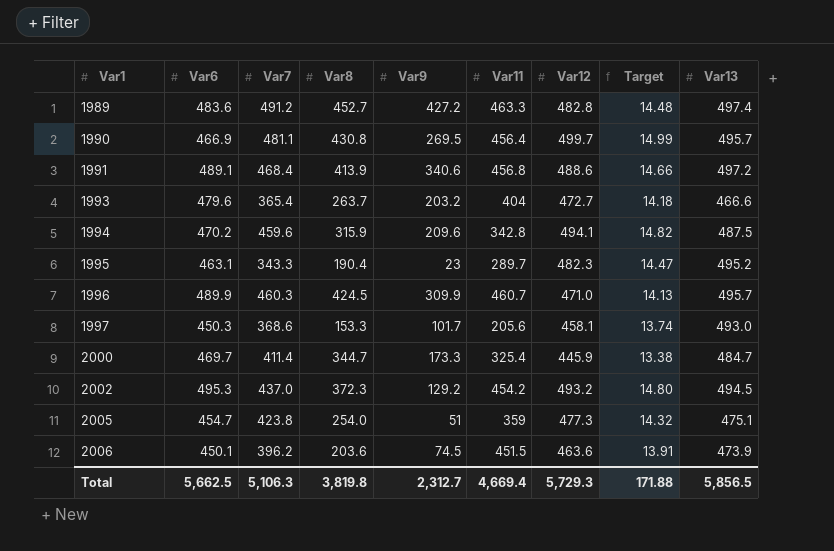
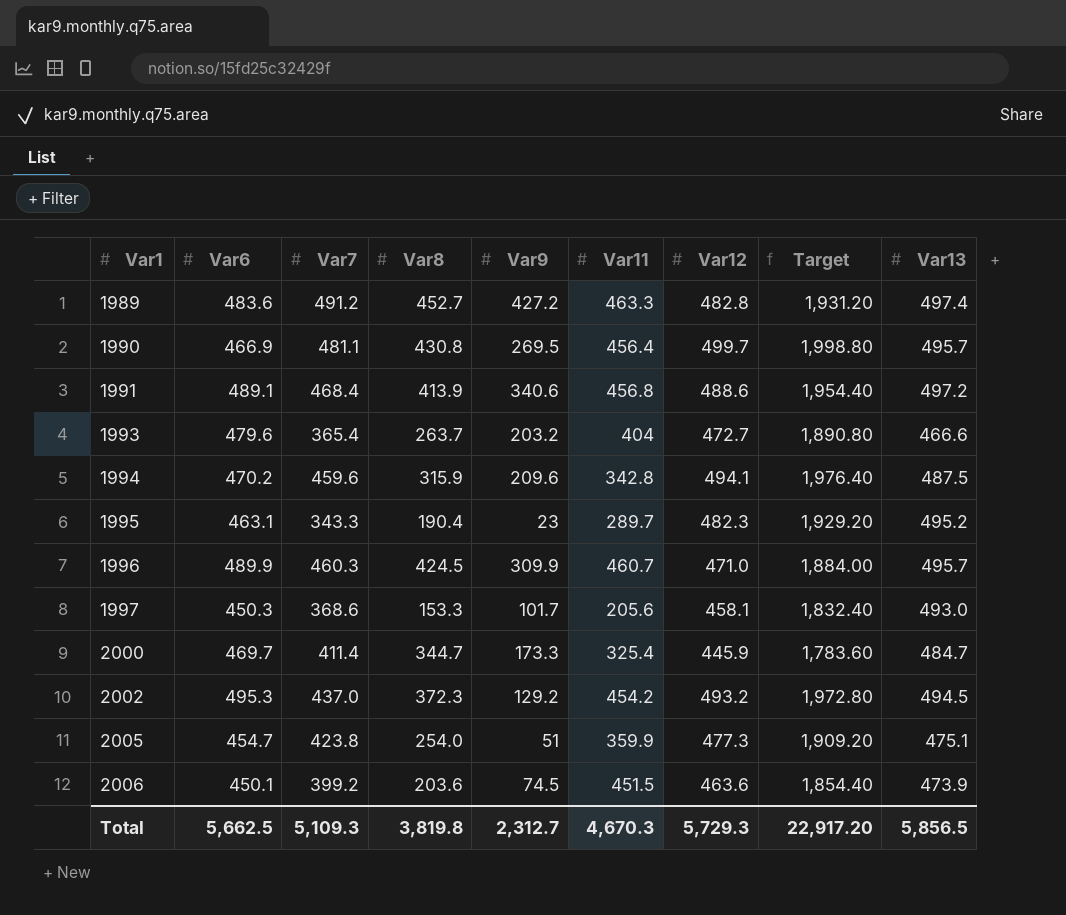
column Target | formula: [Var12] * 0.03 -> [Var12] * 4
2005 | Var11: 359 -> 359.9
2006 | Var7: 396.2 -> 399.2
Total | Var7: 5,106.3 -> 5,109.3
Total | Var11: 4,669.4 -> 4,670.3
Total | Target: 171.88 -> 22,917.20

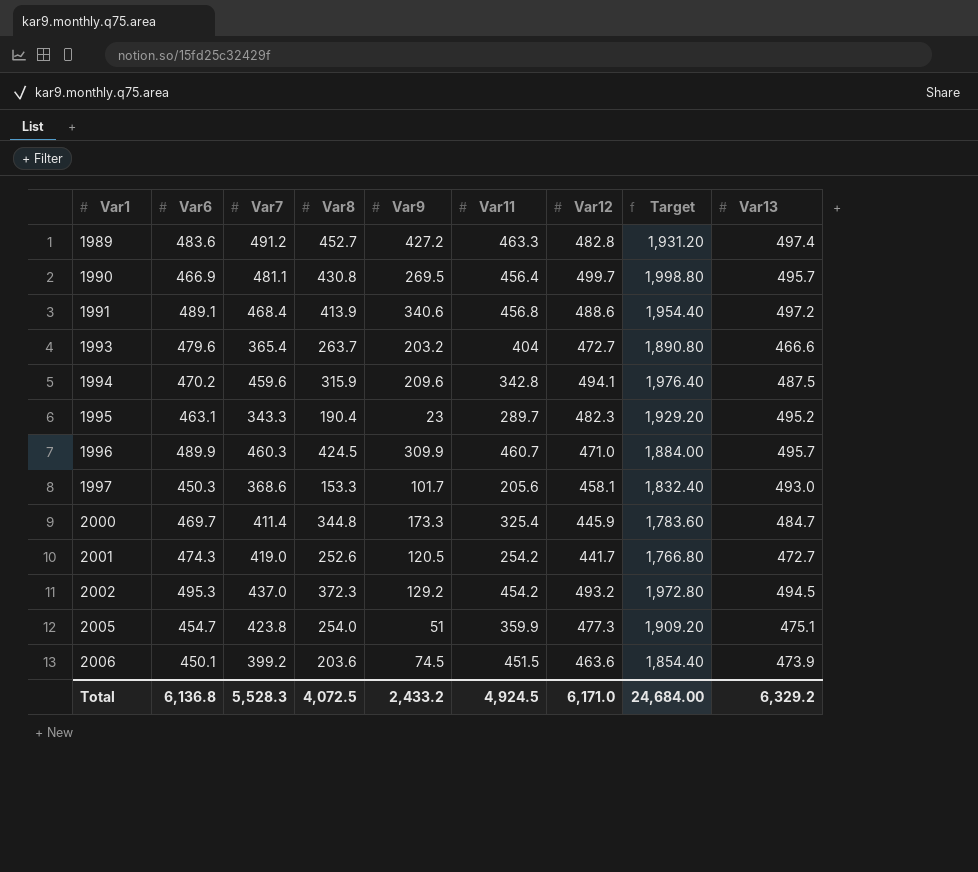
2000 | Var8: 344.7 -> 344.8
row 2001: none -> 474.3 | 419.0 | 252.6 | 120.5 | 254.2 | 441.7 | 1,766.80 | 472.7
Total | Var6: 5,662.5 -> 6,136.8
Total | Var7: 5,109.3 -> 5,528.3
Total | Var8: 3,819.8 -> 4,072.5
Total | Var9: 2,312.7 -> 2,433.2
Total | Var11: 4,670.3 -> 4,924.5
Total | Var12: 5,729.3 -> 6,171.0
Total | Target: 22,917.20 -> 24,684.00
Total | Var13: 5,856.5 -> 6,329.2

